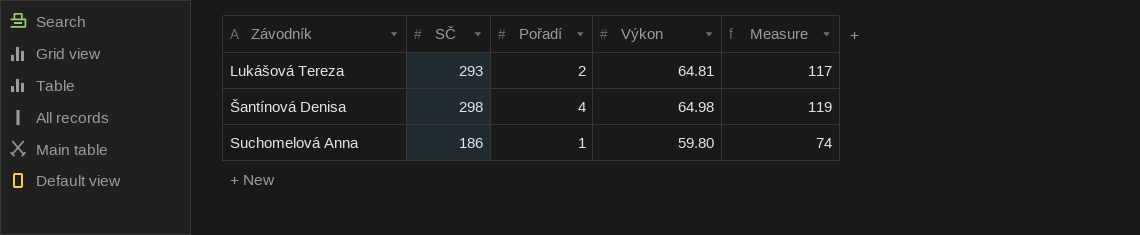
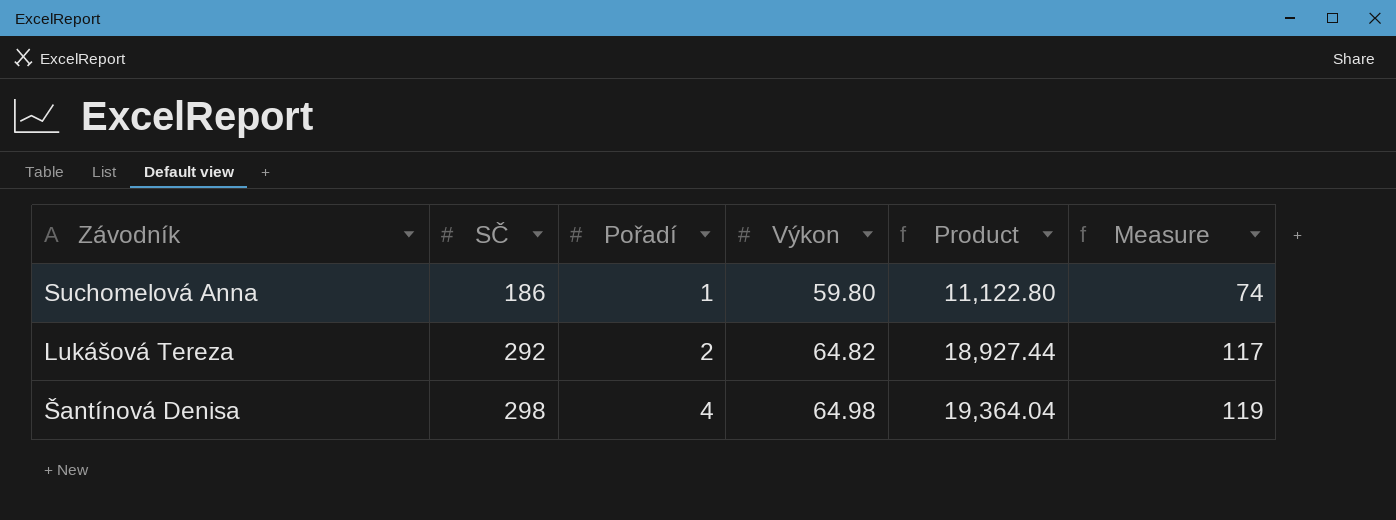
row order: Závodník ascending -> SČ ascending
column Product | formula: none -> [SČ] * [Výkon]
Lukášová Tereza | SČ: 293 -> 292
Lukášová Tereza | Výkon: 64.81 -> 64.82

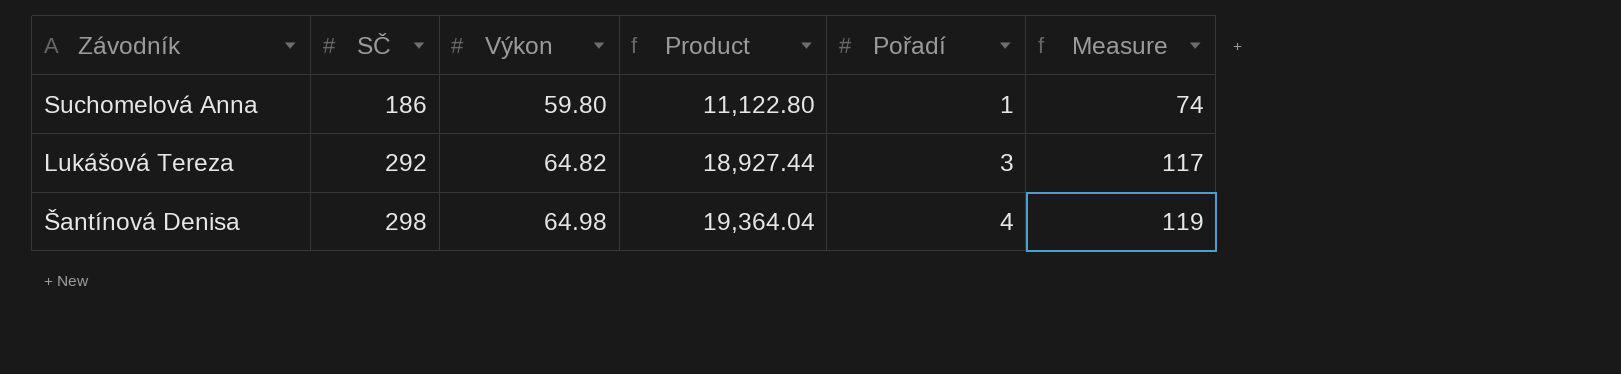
column Pořadí | position: 3 -> 5
Lukášová Tereza | Pořadí: 2 -> 3

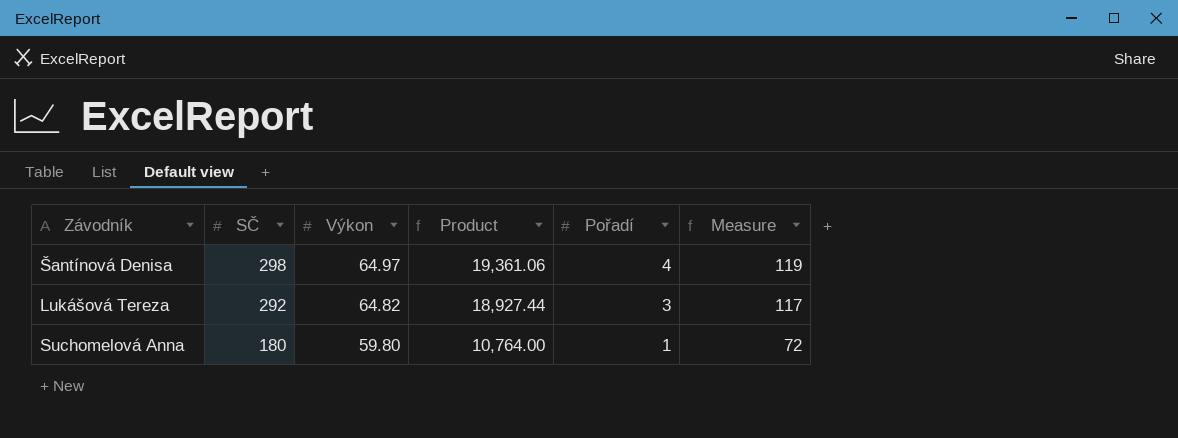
row order: SČ ascending -> SČ descending
Šantínová Denisa | Výkon: 64.98 -> 64.97
Šantínová Denisa | Product: 19,364.04 -> 19,361.06
Suchomelová Anna | SČ: 186 -> 180
Suchomelová Anna | Product: 11,122.80 -> 10,764.00
Suchomelová Anna | Measure: 74 -> 72

